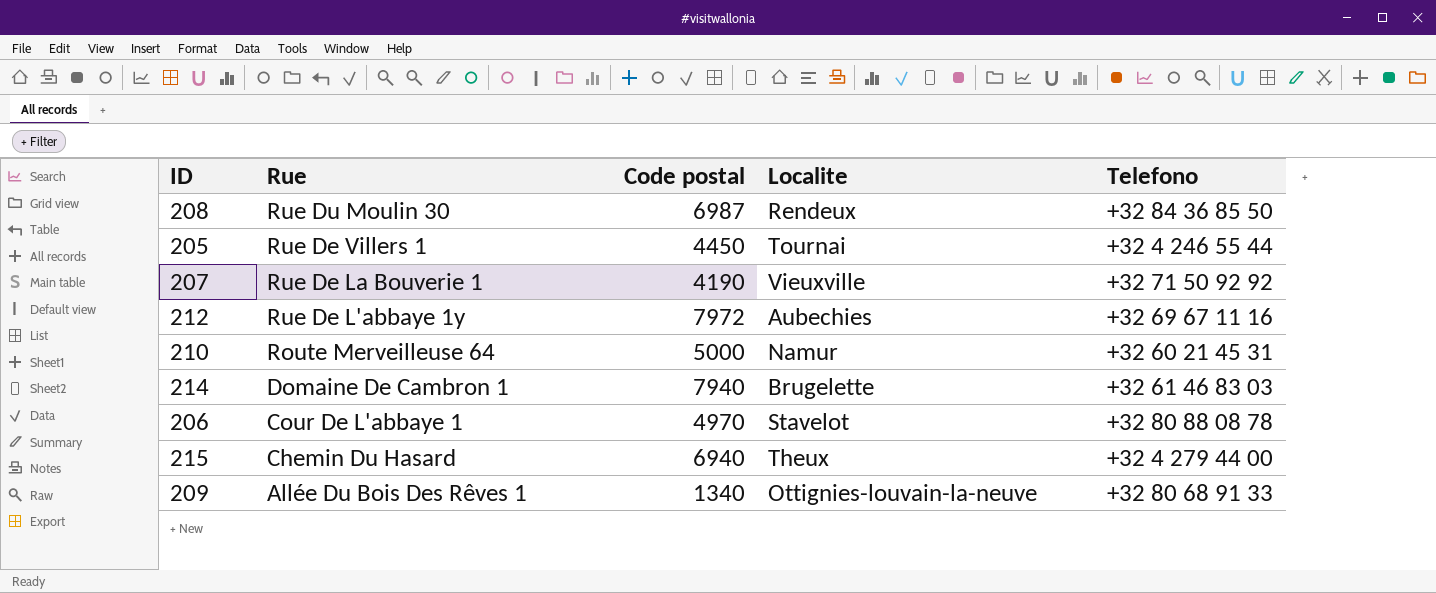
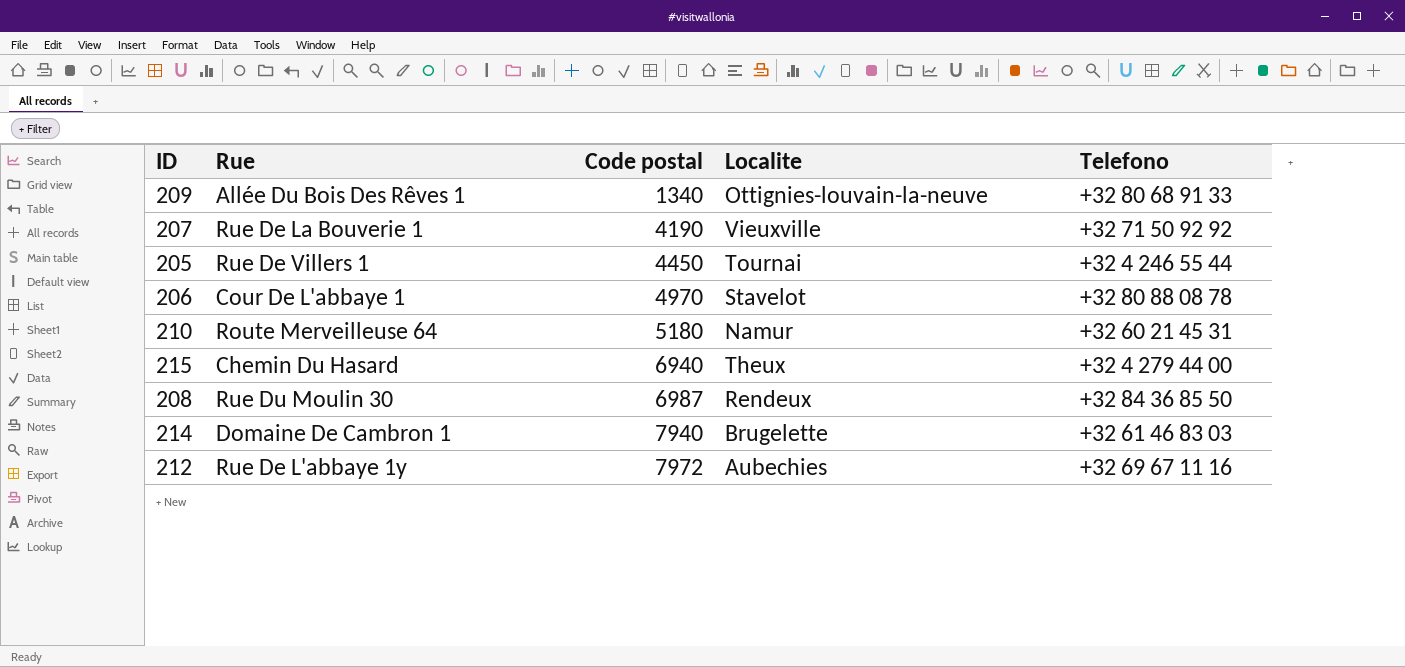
row order: Rue descending -> Code postal ascending
210 | Code postal: 5000 -> 5180

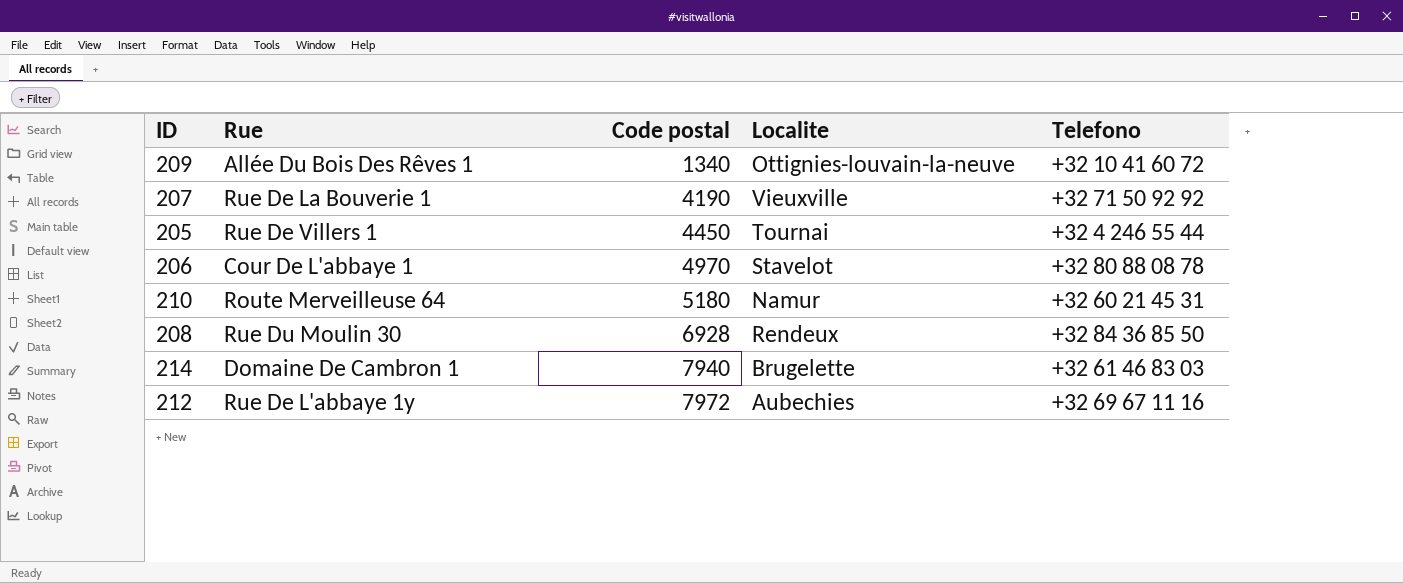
row 215: Chemin Du Hasard | 6940 | Theux | +32 4 279 44 00 -> none
209 | Telefono: +32 80 68 91 33 -> +32 10 41 60 72
208 | Code postal: 6987 -> 6928

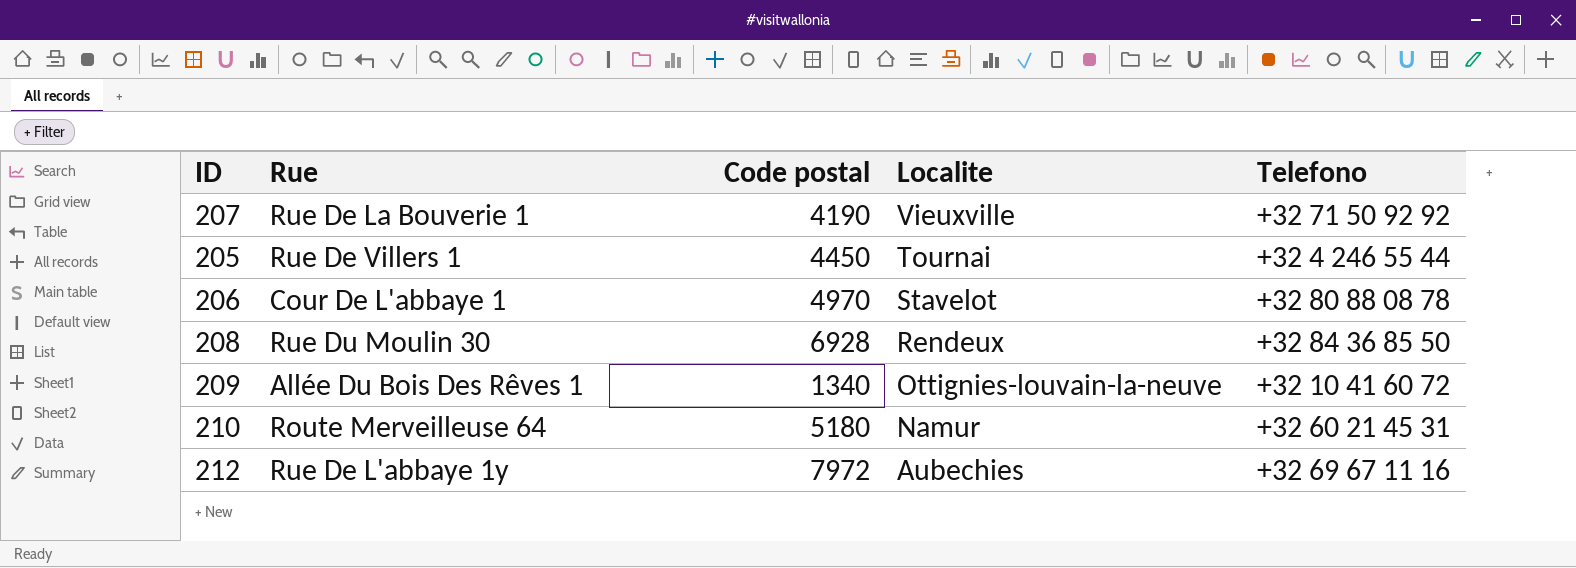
row order: Code postal ascending -> Localite descending
row 214: Domaine De Cambron 1 | 7940 | Brugelette | +32 61 46 83 03 -> none

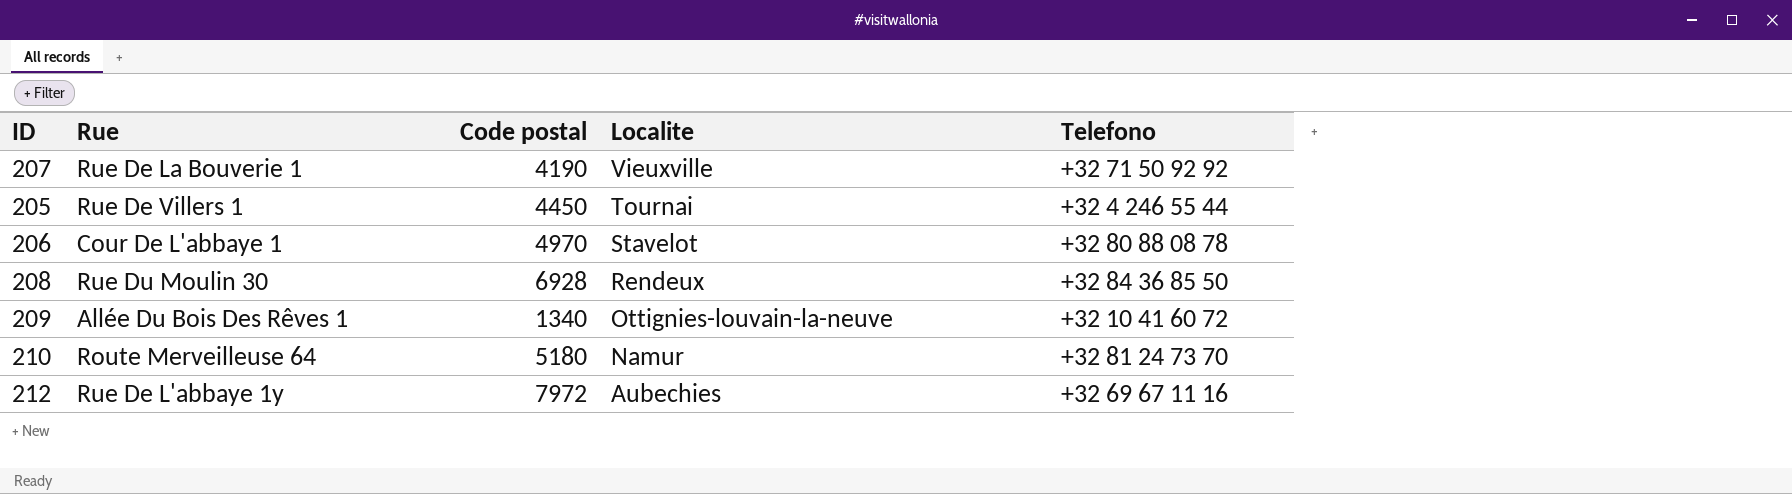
210 | Telefono: +32 60 21 45 31 -> +32 81 24 73 70

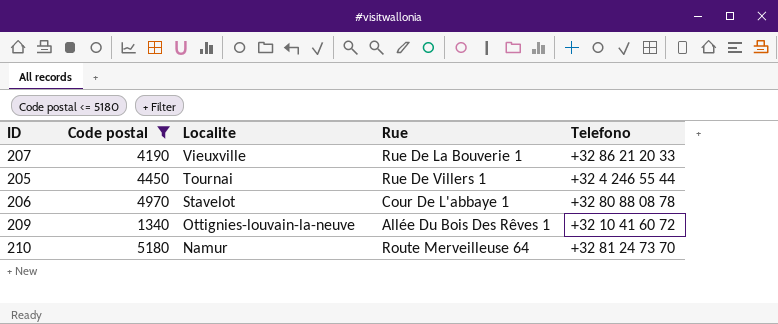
filter: none -> Code postal <= 5180
column Rue | position: 2 -> 4
207 | Telefono: +32 71 50 92 92 -> +32 86 21 20 33

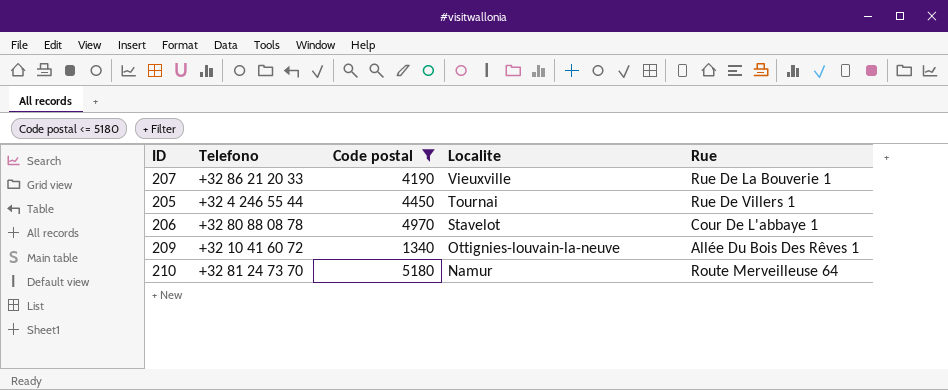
column Telefono | position: 5 -> 2

